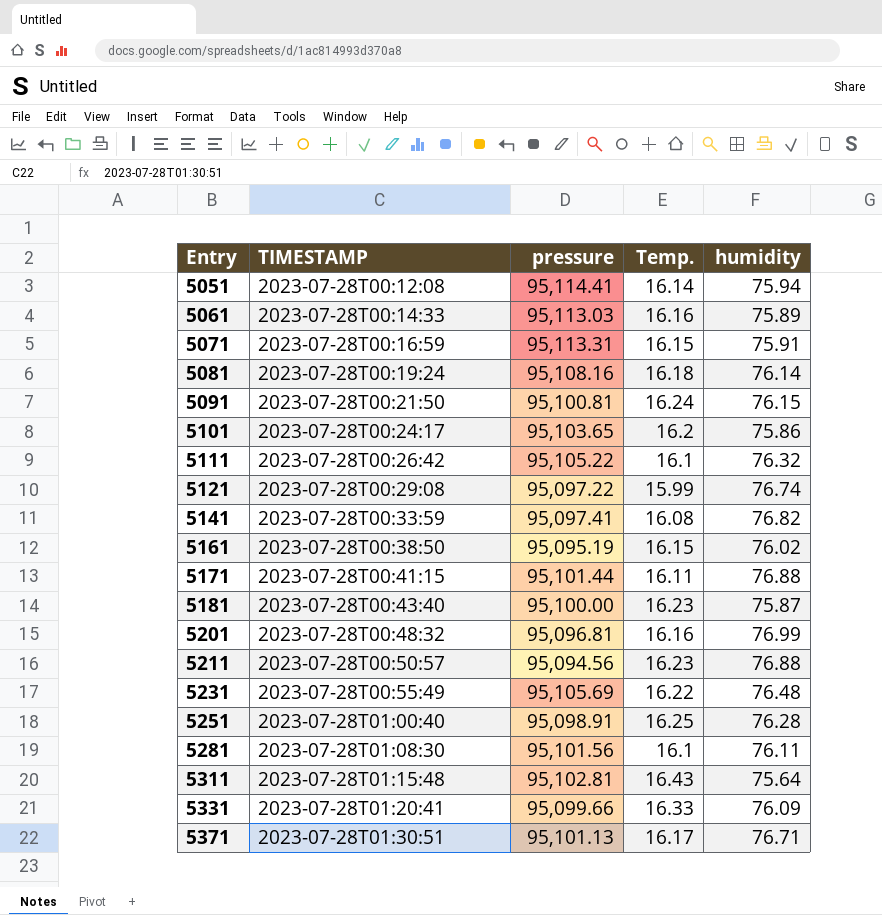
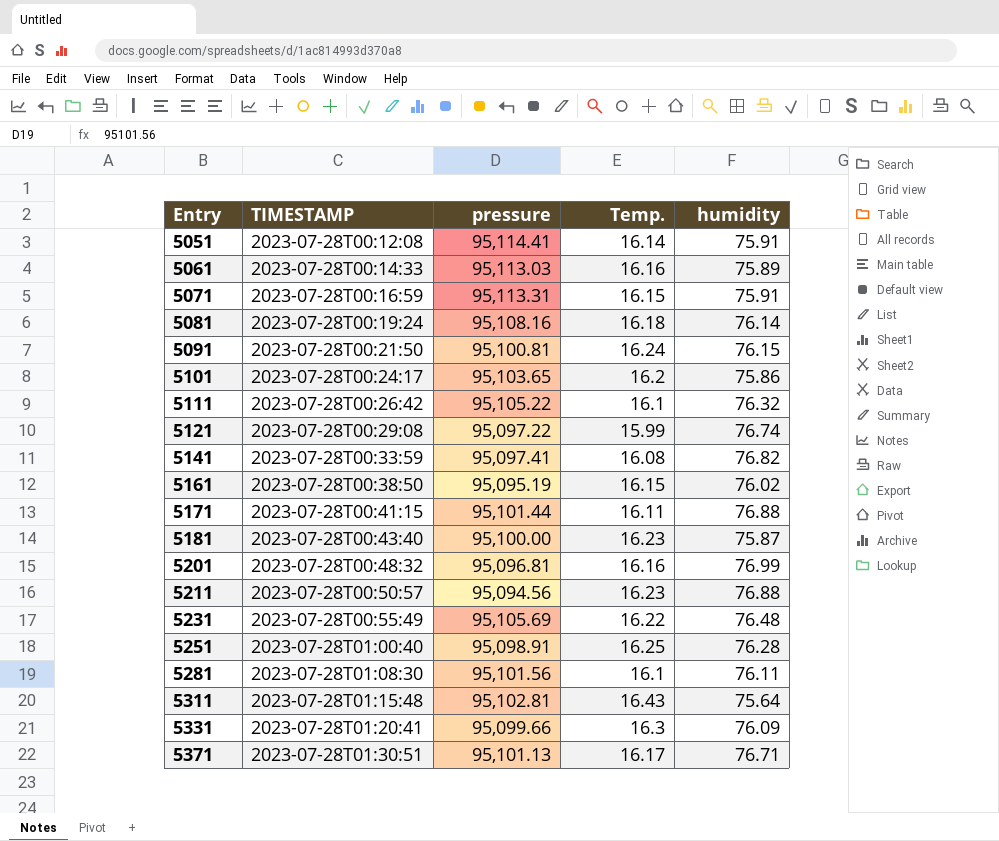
5051 | humidity: 75.94 -> 75.91
5331 | Temp.: 16.33 -> 16.3

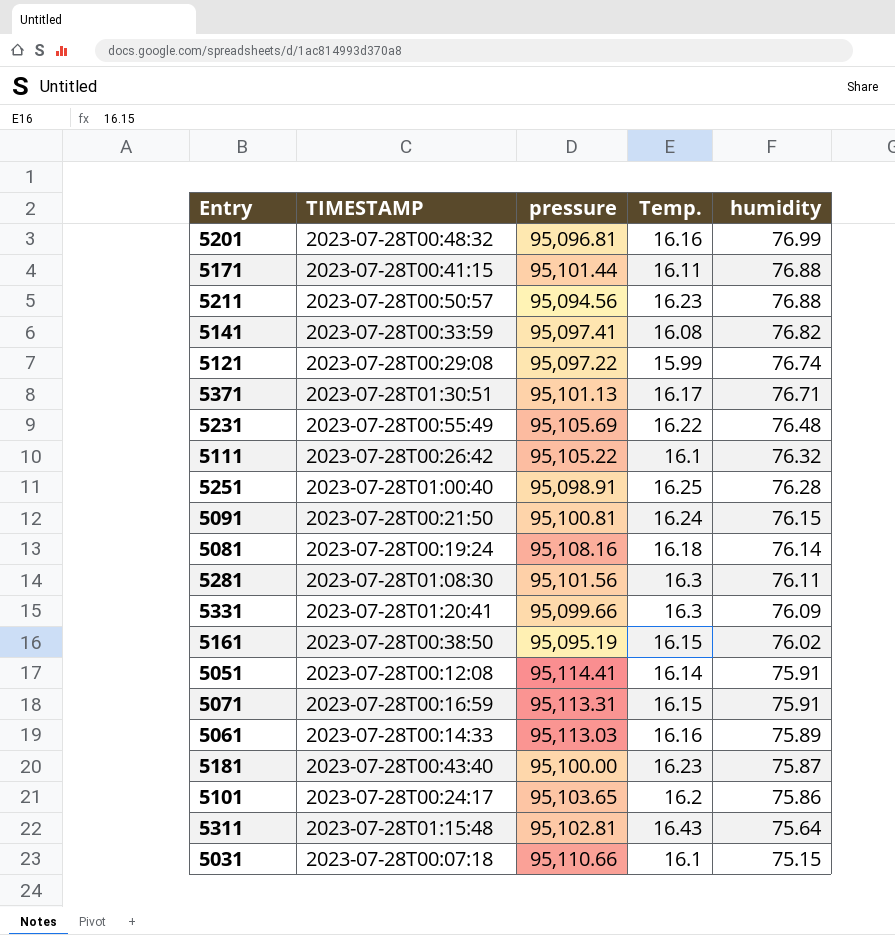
row order: Entry ascending -> humidity descending
5281 | Temp.: 16.1 -> 16.3
row 5031: none -> 2023-07-28T00:07:18 | 95,110.66 | 16.1 | 75.15

